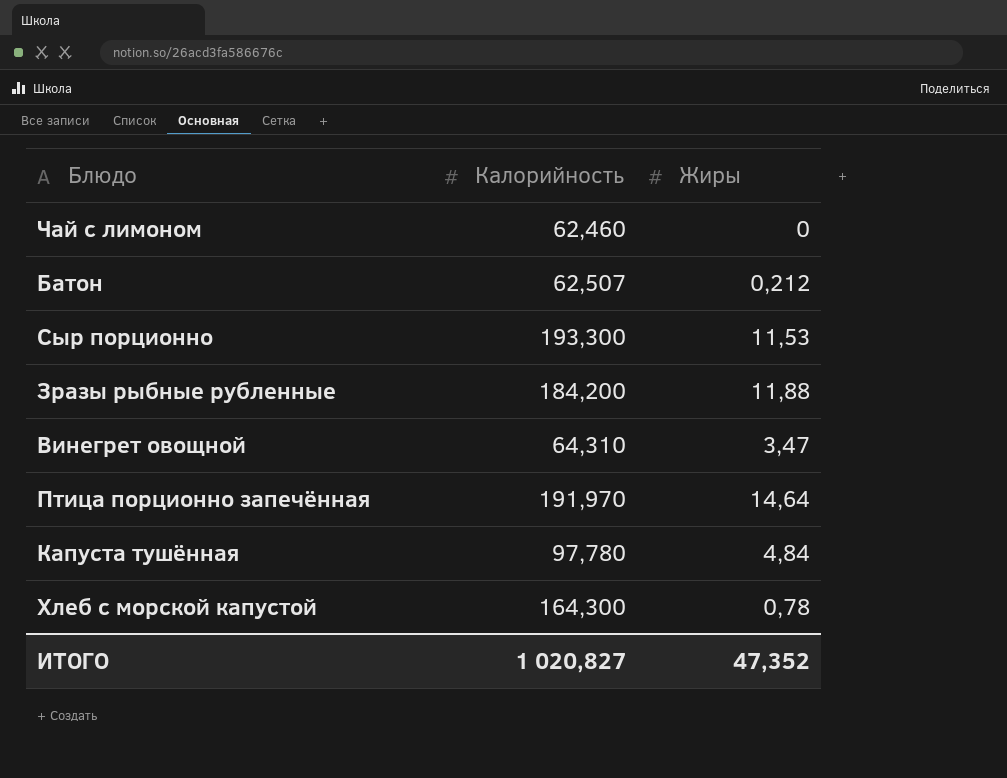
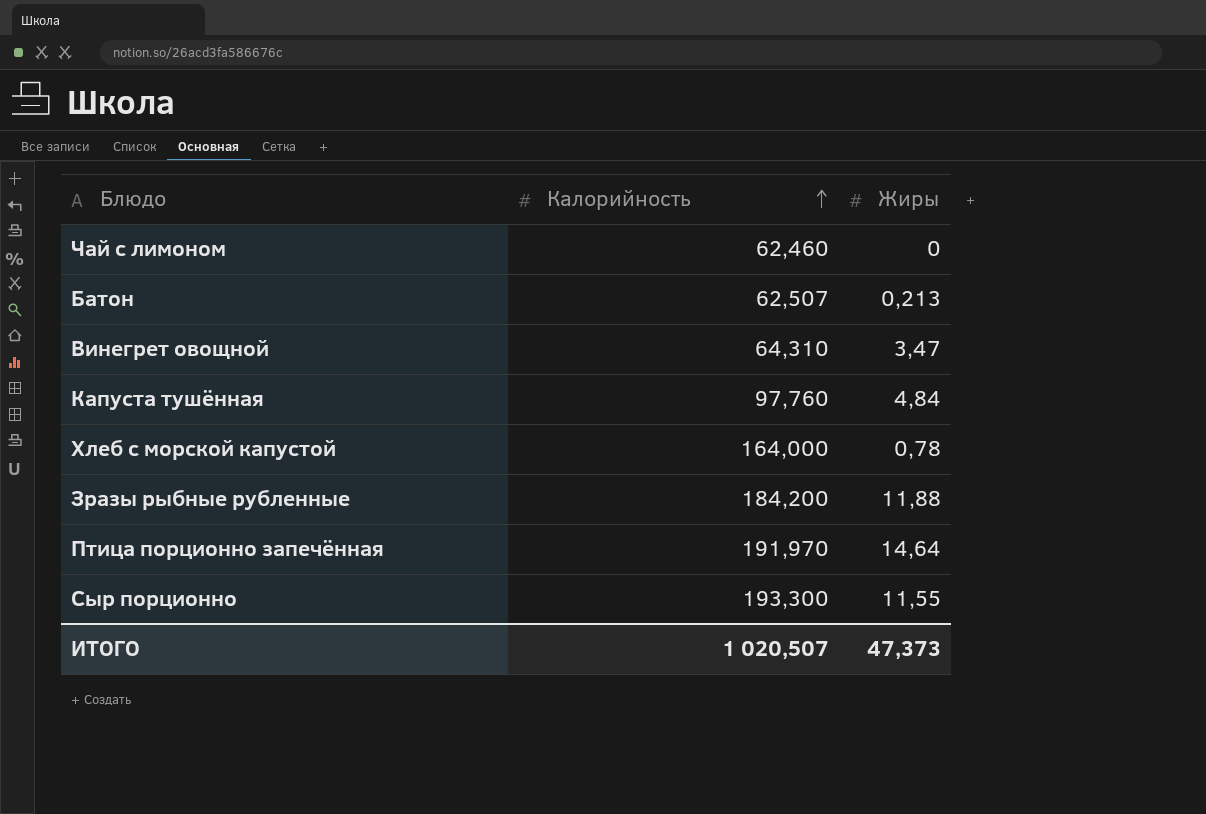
row order: none -> Калорийность ascending
Батон | Жиры: 0,212 -> 0,213
Капуста тушённая | Калорийность: 97,780 -> 97,760
Хлеб с морской капустой | Калорийность: 164,300 -> 164,000
Сыр порционно | Жиры: 11,53 -> 11,55
ИТОГО | Калорийность: 1 020,827 -> 1 020,507
ИТОГО | Жиры: 47,352 -> 47,373

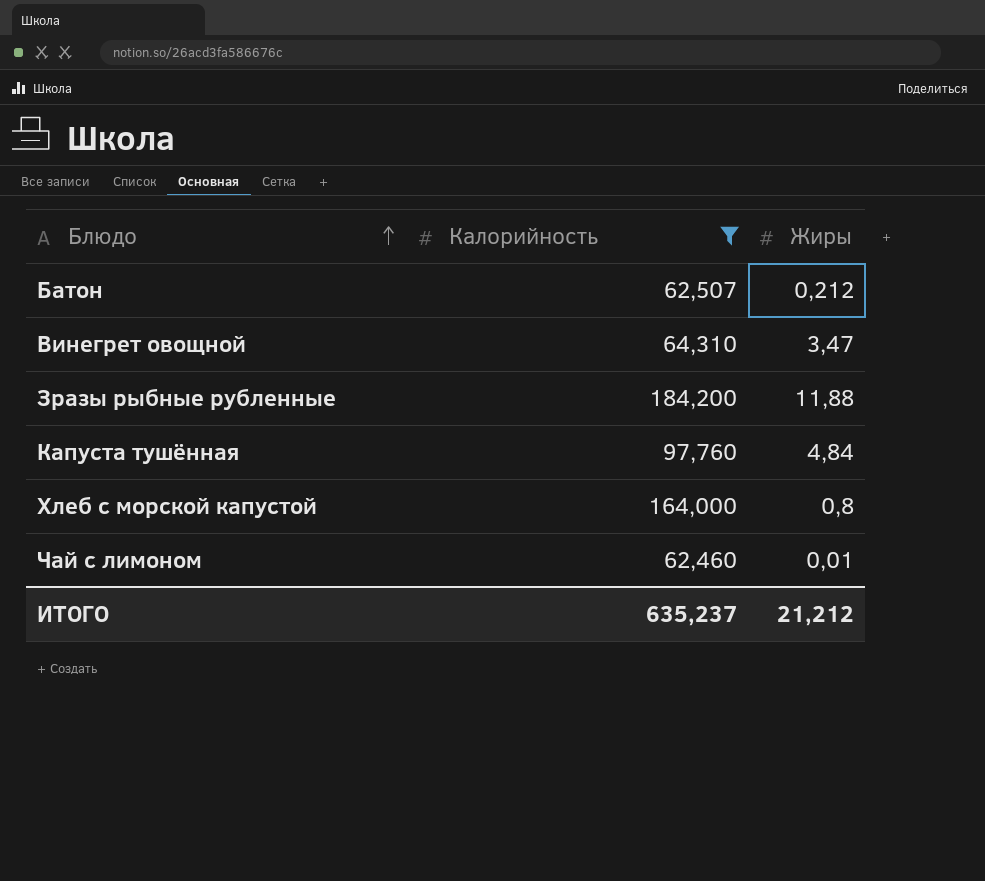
filter: none -> Калорийность <= 184,200
row order: Калорийность ascending -> Блюдо ascending
Батон | Жиры: 0,213 -> 0,212
Хлеб с морской капустой | Жиры: 0,78 -> 0,8
Чай с лимоном | Жиры: 0 -> 0,01
ИТОГО | Калорийность: 1 020,507 -> 635,237
ИТОГО | Жиры: 47,373 -> 21,212

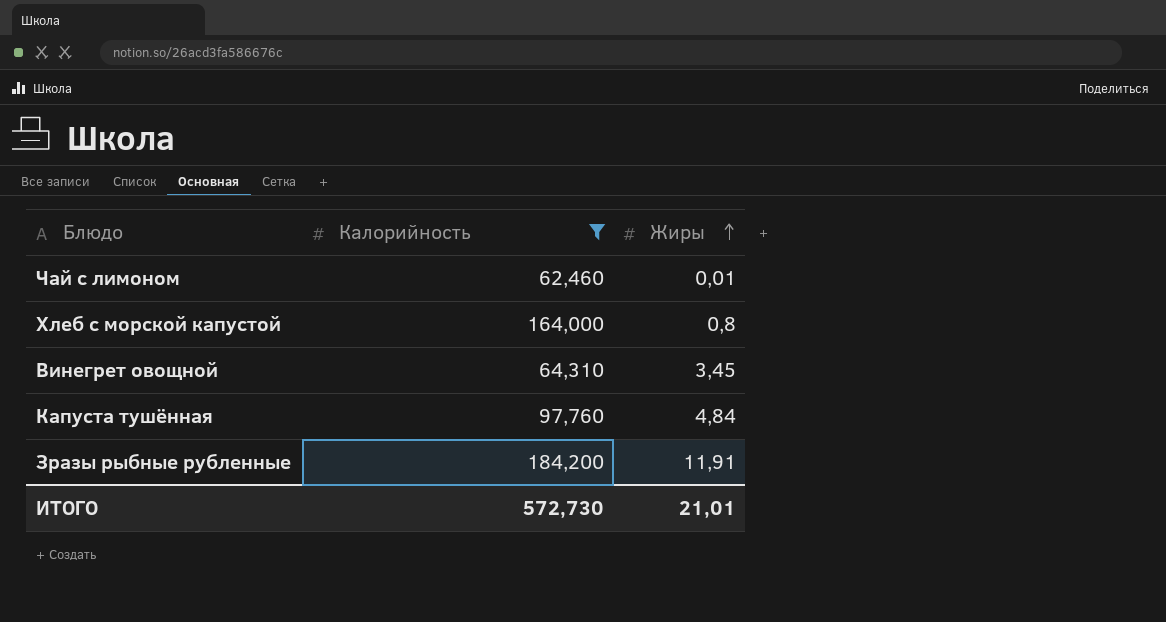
row order: Блюдо ascending -> Жиры ascending
row Батон: 62,507 | 0,212 -> none
Винегрет овощной | Жиры: 3,47 -> 3,45
Зразы рыбные рубленные | Жиры: 11,88 -> 11,91
ИТОГО | Калорийность: 635,237 -> 572,730
ИТОГО | Жиры: 21,212 -> 21,01

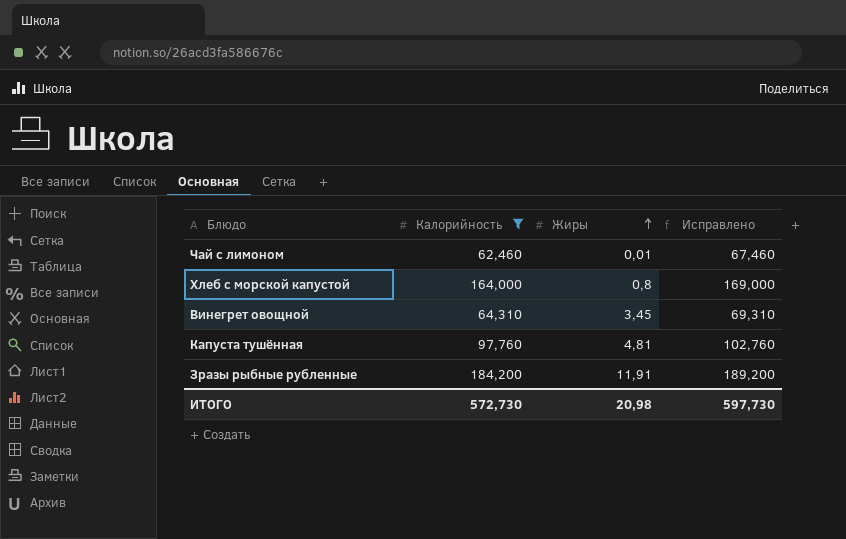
column Исправлено | formula: none -> [Калорийность] + 5
Капуста тушённая | Жиры: 4,84 -> 4,81
ИТОГО | Жиры: 21,01 -> 20,98

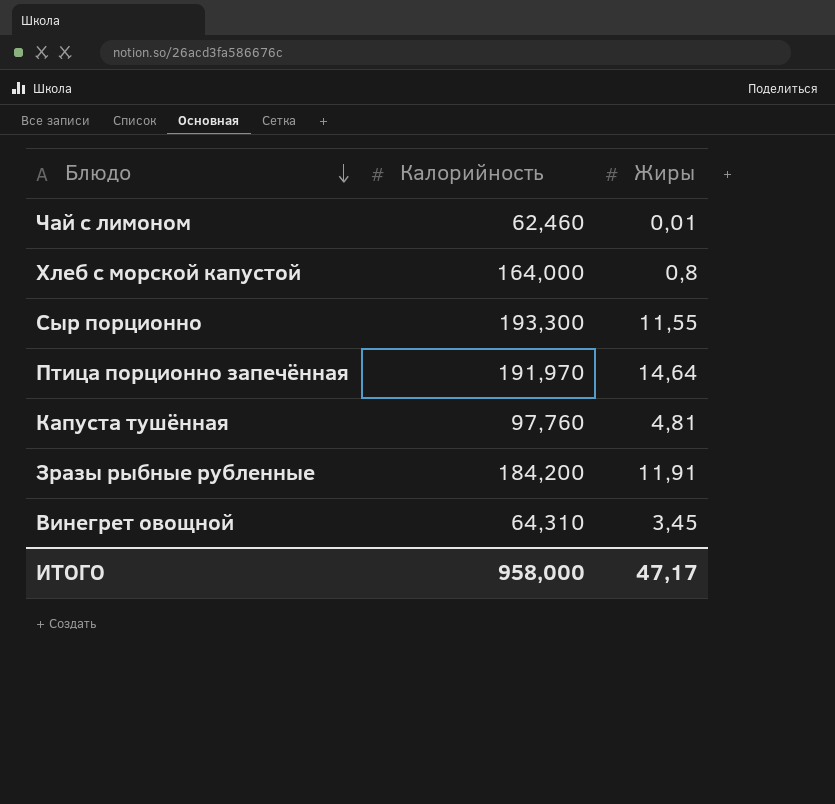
filter: Калорийность <= 184,200 -> none
row order: Жиры ascending -> Блюдо descending
column Исправлено | formula: [Калорийность] + 5 -> none
ИТОГО | Калорийность: 572,730 -> 958,000
ИТОГО | Жиры: 20,98 -> 47,17

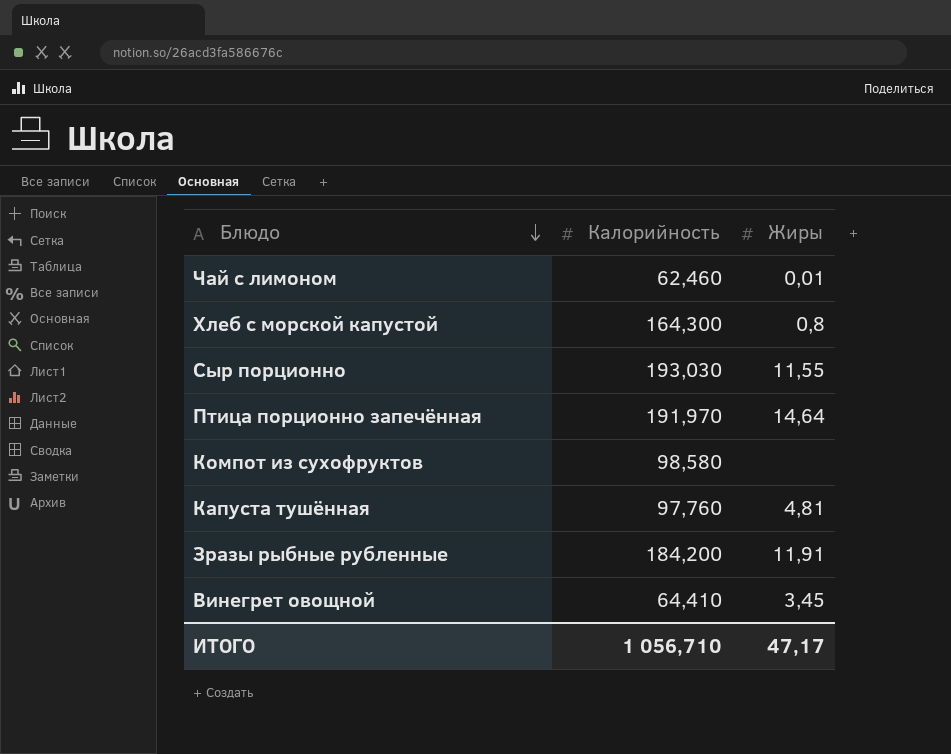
Хлеб с морской капустой | Калорийность: 164,000 -> 164,300
Сыр порционно | Калорийность: 193,300 -> 193,030
row Компот из сухофруктов: none -> 98,580 | none
Винегрет овощной | Калорийность: 64,310 -> 64,410
ИТОГО | Калорийность: 958,000 -> 1 056,710

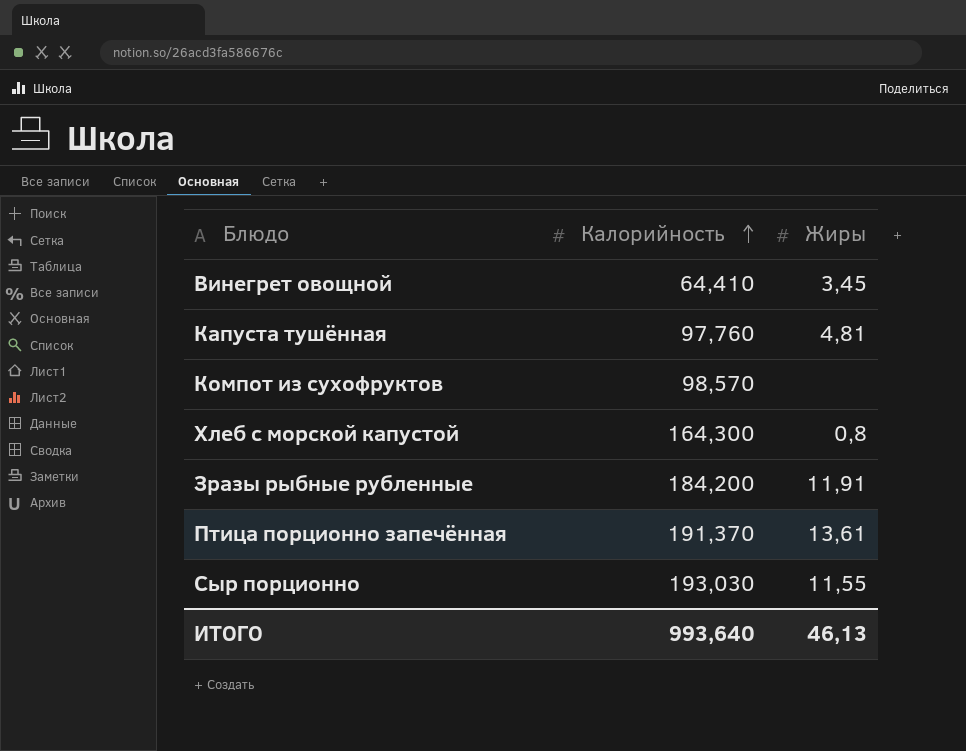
row order: Блюдо descending -> Калорийность ascending
row Чай с лимоном: 62,460 | 0,01 -> none
Компот из сухофруктов | Калорийность: 98,580 -> 98,570
Птица порционно запечённая | Калорийность: 191,970 -> 191,370
Птица порционно запечённая | Жиры: 14,64 -> 13,61
ИТОГО | Калорийность: 1 056,710 -> 993,640
ИТОГО | Жиры: 47,17 -> 46,13

